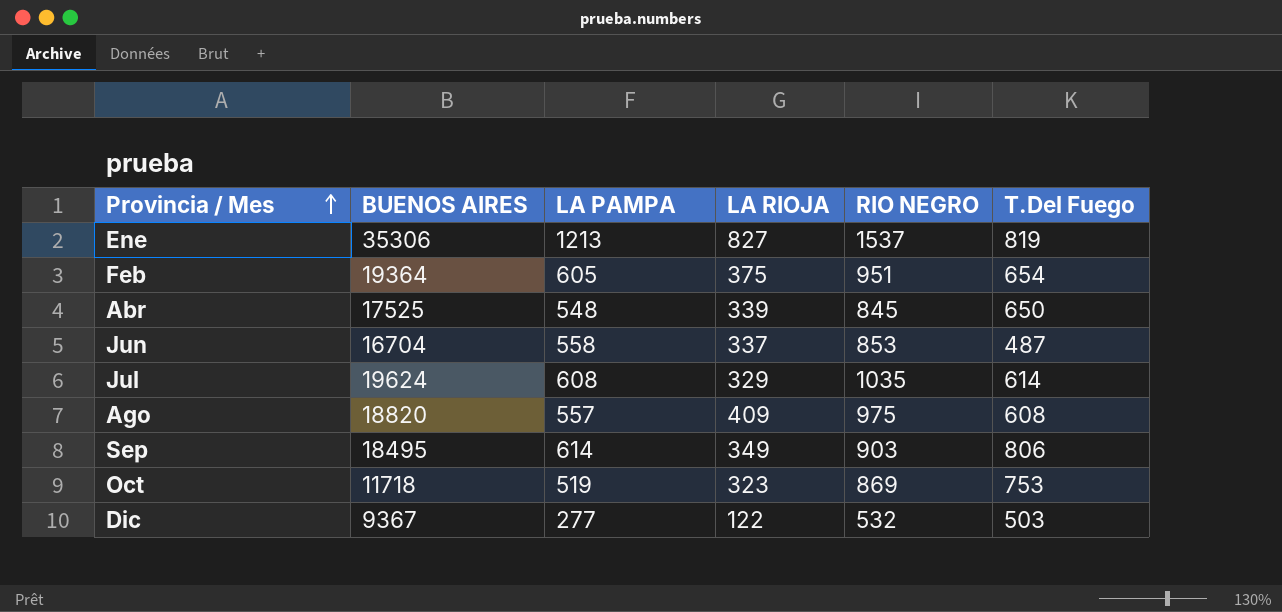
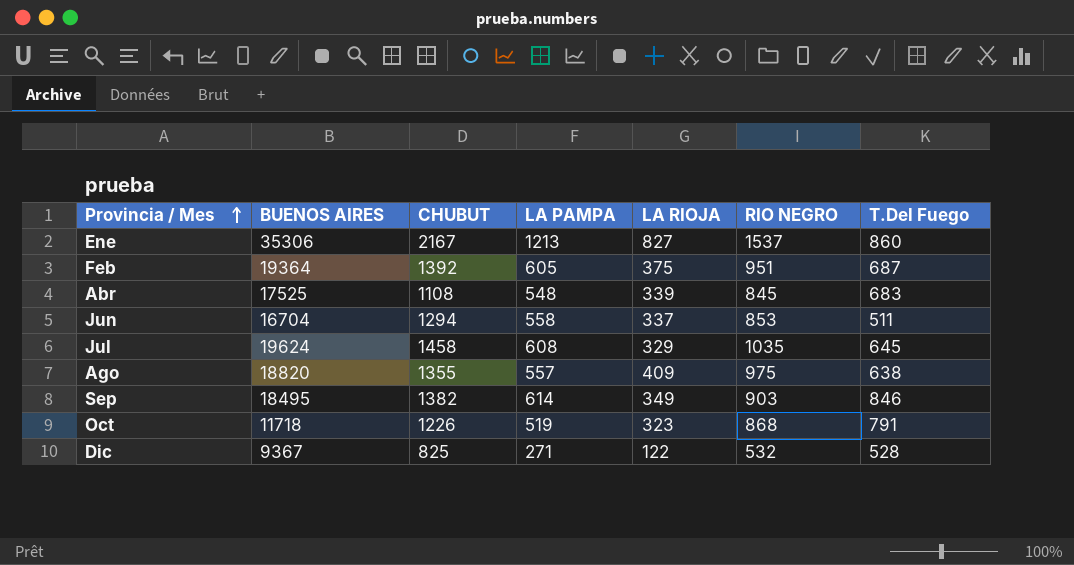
column CHUBUT | position: none -> 3
Ene | T.Del Fuego: 819 -> 860
Feb | T.Del Fuego: 654 -> 687
Abr | T.Del Fuego: 650 -> 683
Jun | T.Del Fuego: 487 -> 511
Jul | T.Del Fuego: 614 -> 645
Ago | T.Del Fuego: 608 -> 638
Sep | T.Del Fuego: 806 -> 846
Oct | RIO NEGRO: 869 -> 868
Oct | T.Del Fuego: 753 -> 791
Dic | LA PAMPA: 277 -> 271
Dic | T.Del Fuego: 503 -> 528

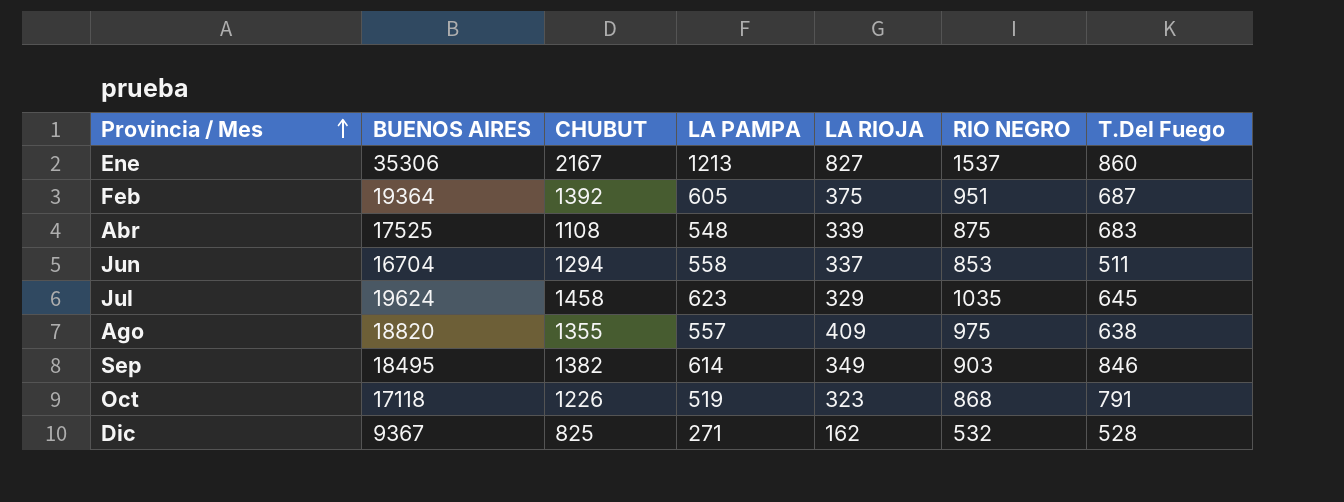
Abr | RIO NEGRO: 845 -> 875
Jul | LA PAMPA: 608 -> 623
Oct | BUENOS AIRES: 11718 -> 17118
Dic | LA RIOJA: 122 -> 162

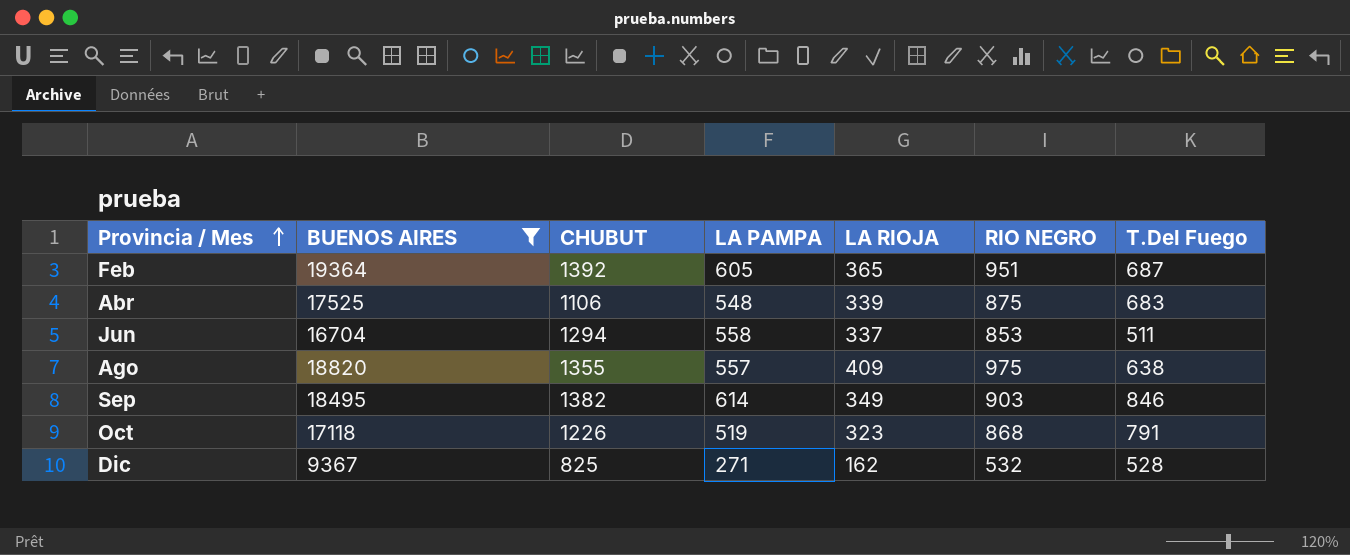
filter: none -> BUENOS AIRES <= 19364
Feb | LA RIOJA: 375 -> 365
Abr | CHUBUT: 1108 -> 1106

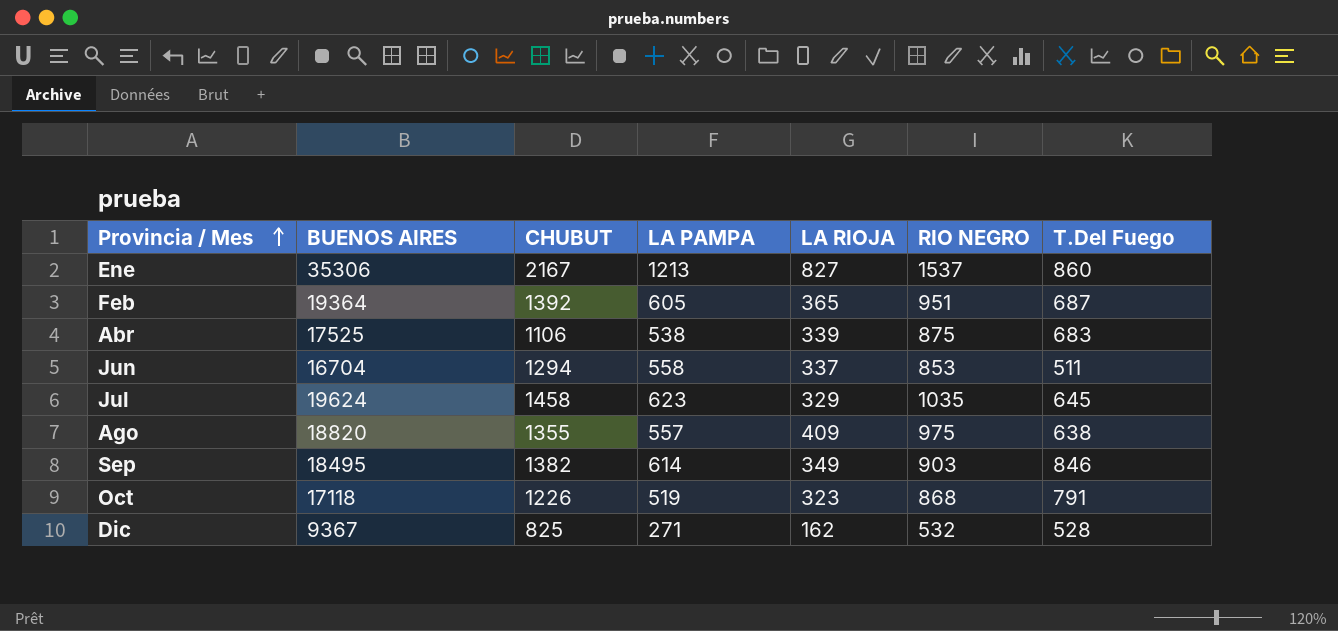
filter: BUENOS AIRES <= 19364 -> none
Abr | LA PAMPA: 548 -> 538

